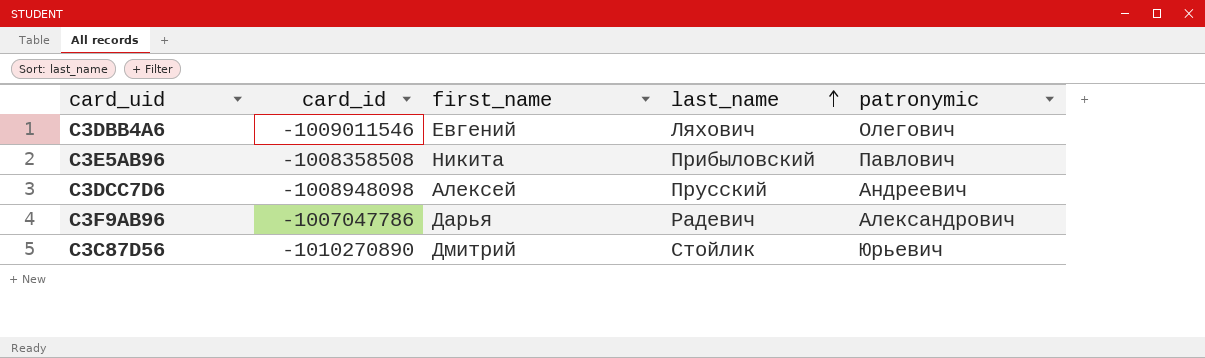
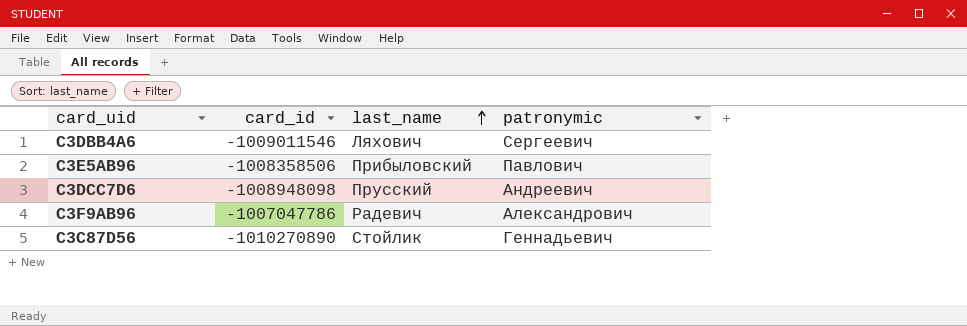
column first_name | position: 3 -> none
C3DBB4A6 | patronymic: Олегович -> Сергеевич
C3E5AB96 | card_id: -1008358508 -> -1008358506
C3C87D56 | patronymic: Юрьевич -> Геннадьевич

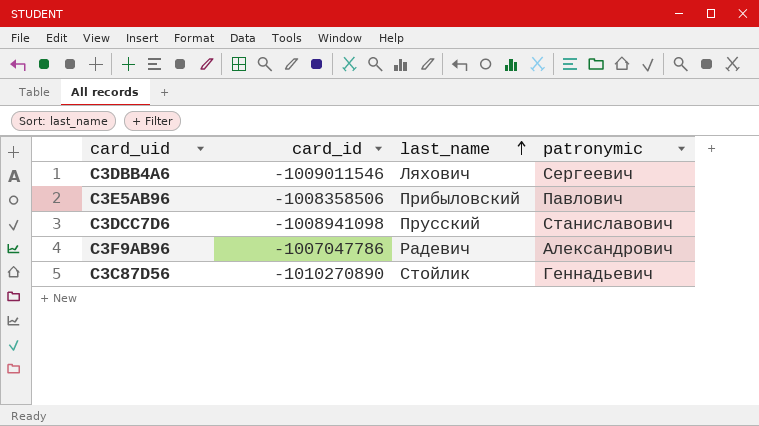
C3DCC7D6 | card_id: -1008948098 -> -1008941098
C3DCC7D6 | patronymic: Андреевич -> Станиславович

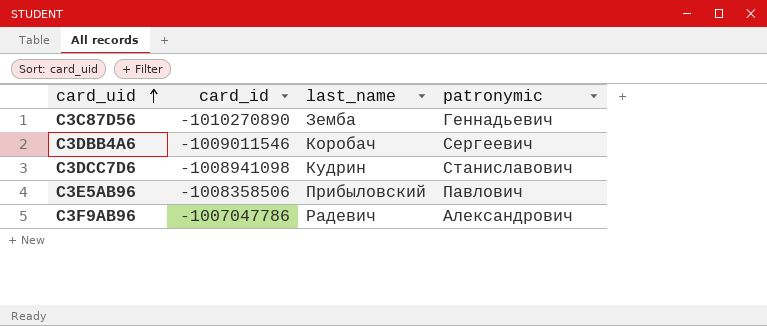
row order: last_name ascending -> card_uid ascending
C3C87D56 | last_name: Стойлик -> Земба
C3DBB4A6 | last_name: Ляхович -> Коробач
C3DCC7D6 | last_name: Прусский -> Кудрин

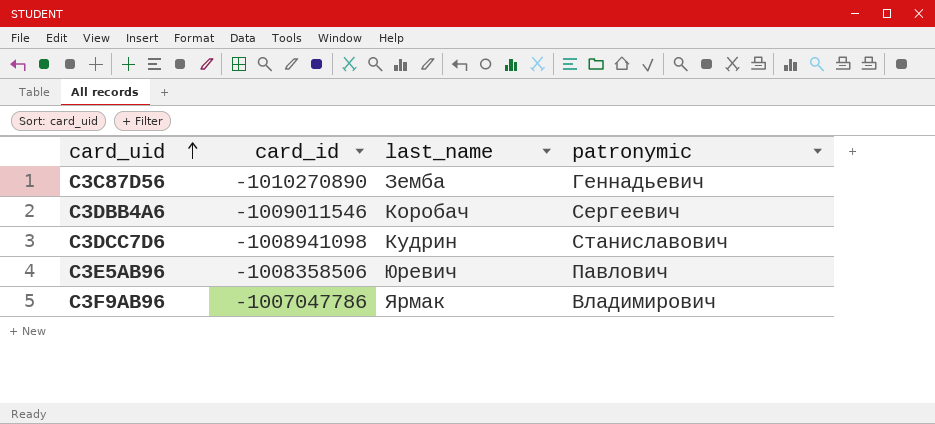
C3E5AB96 | last_name: Прибыловский -> Юревич
C3F9AB96 | last_name: Радевич -> Ярмак
C3F9AB96 | patronymic: Александрович -> Владимирович

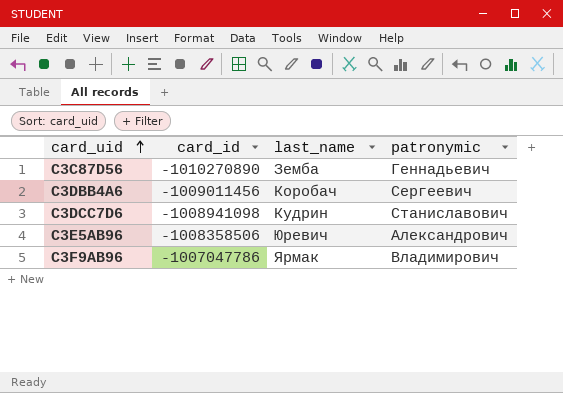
C3DBB4A6 | card_id: -1009011546 -> -1009011456
C3E5AB96 | patronymic: Павлович -> Александрович

